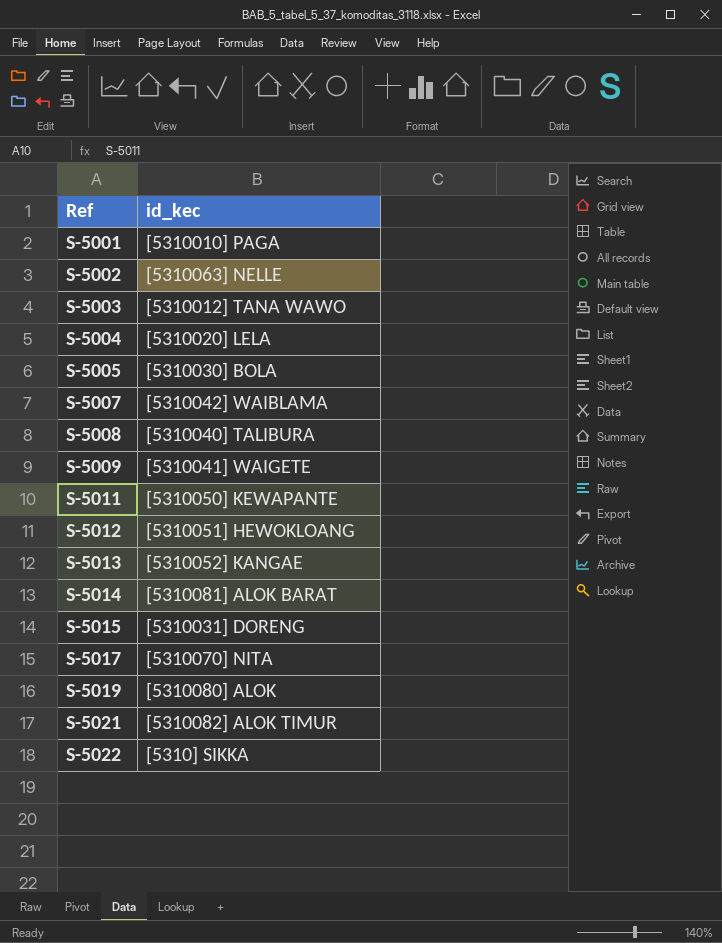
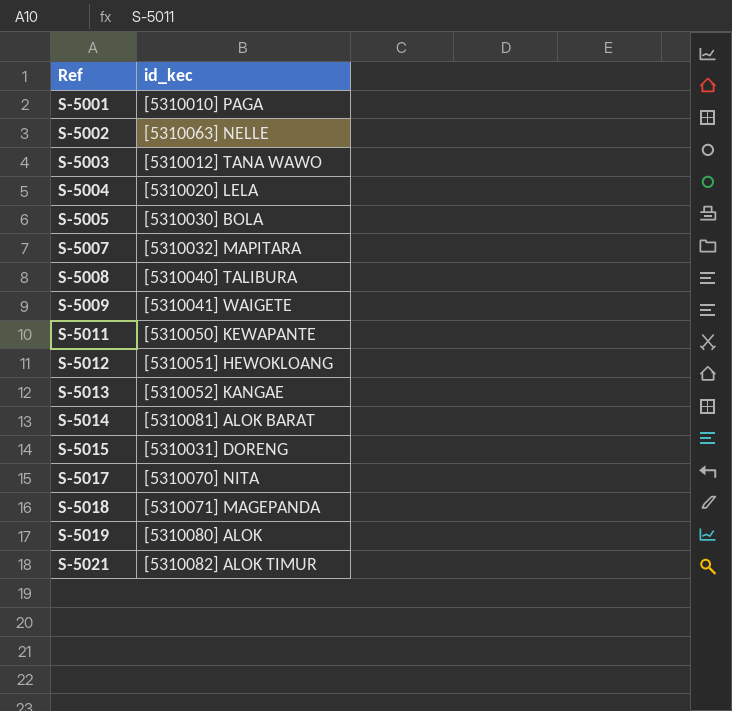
row S-5022: [5310] SIKKA -> none
S-5007 | id_kec: [5310042] WAIBLAMA -> [5310032] MAPITARA
row S-5018: none -> [5310071] MAGEPANDA

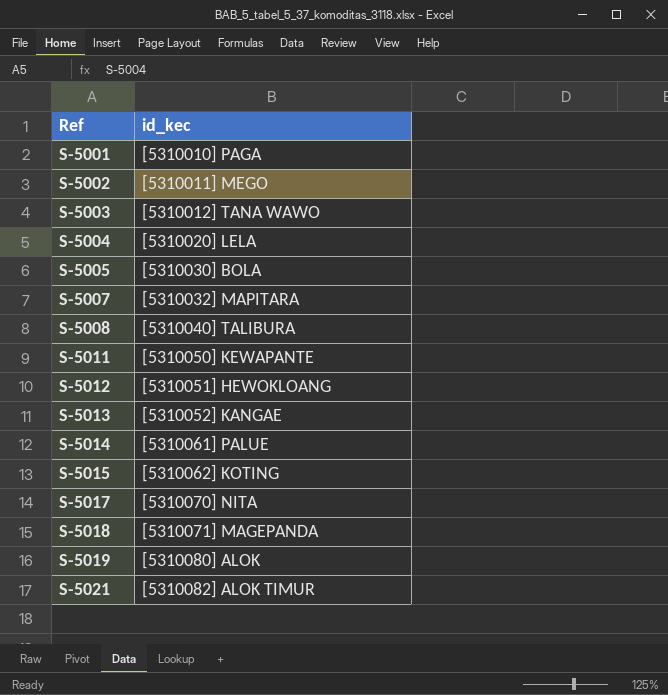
row S-5009: [5310041] WAIGETE -> none
S-5002 | id_kec: [5310063] NELLE -> [5310011] MEGO
S-5014 | id_kec: [5310081] ALOK BARAT -> [5310061] PALUE
S-5015 | id_kec: [5310031] DORENG -> [5310062] KOTING

